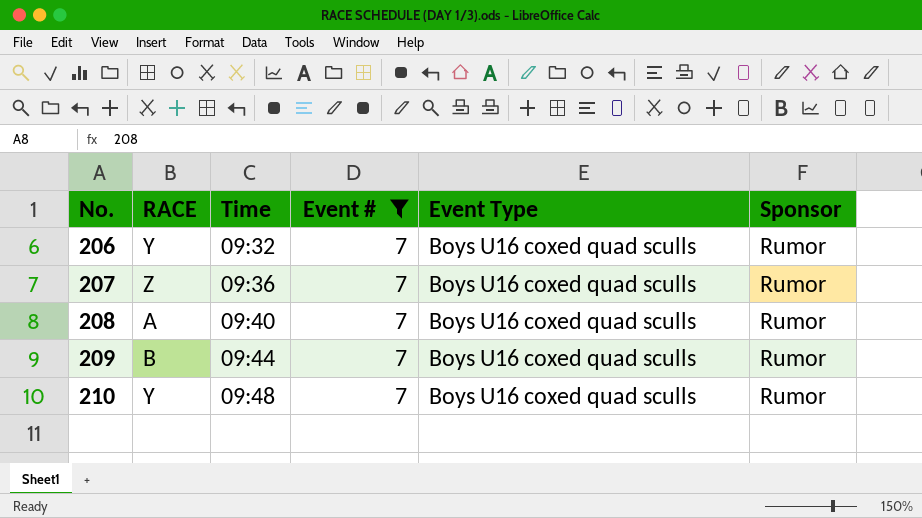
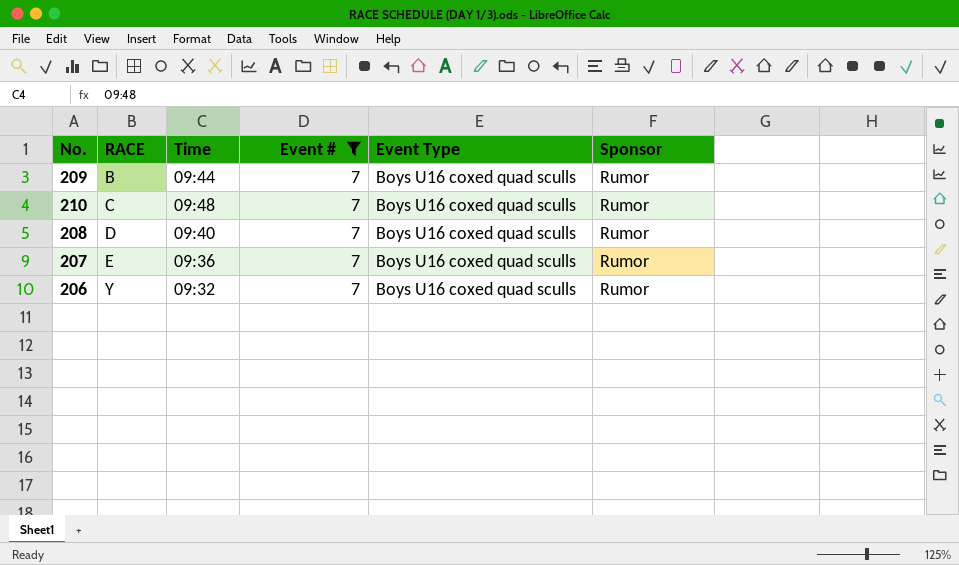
row order: No. ascending -> RACE ascending
210 | RACE: Y -> C
208 | RACE: A -> D
207 | RACE: Z -> E

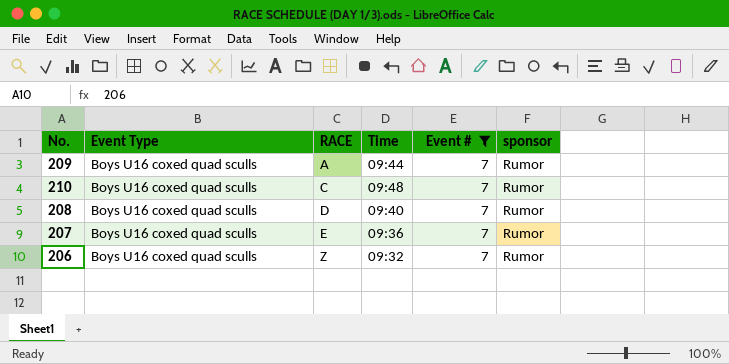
column Event Type | position: 5 -> 2
column name: Sponsor -> sponsor
209 | RACE: B -> A
206 | RACE: Y -> Z

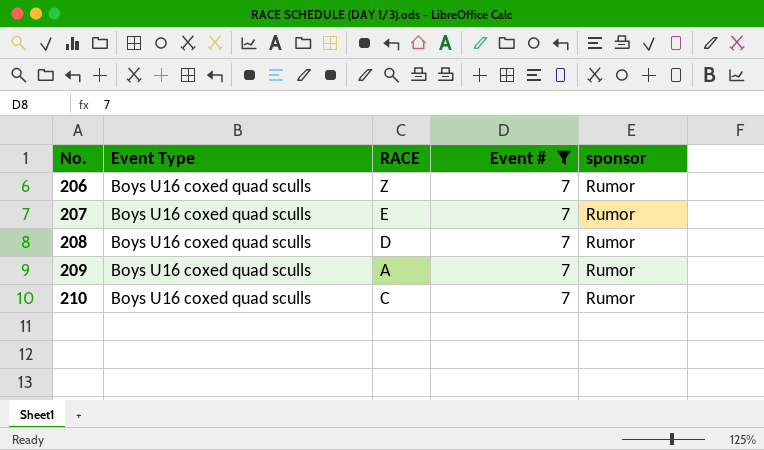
row order: RACE ascending -> No. ascending
column Time | position: 4 -> none

